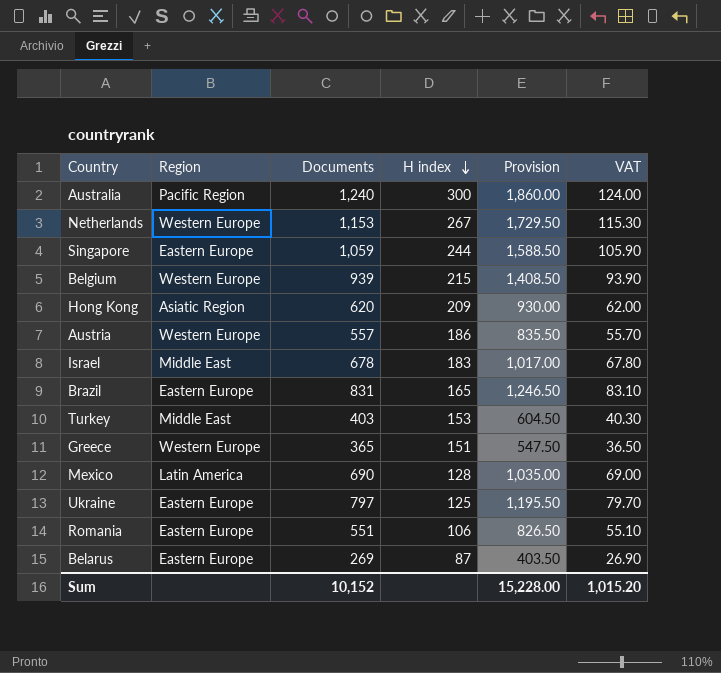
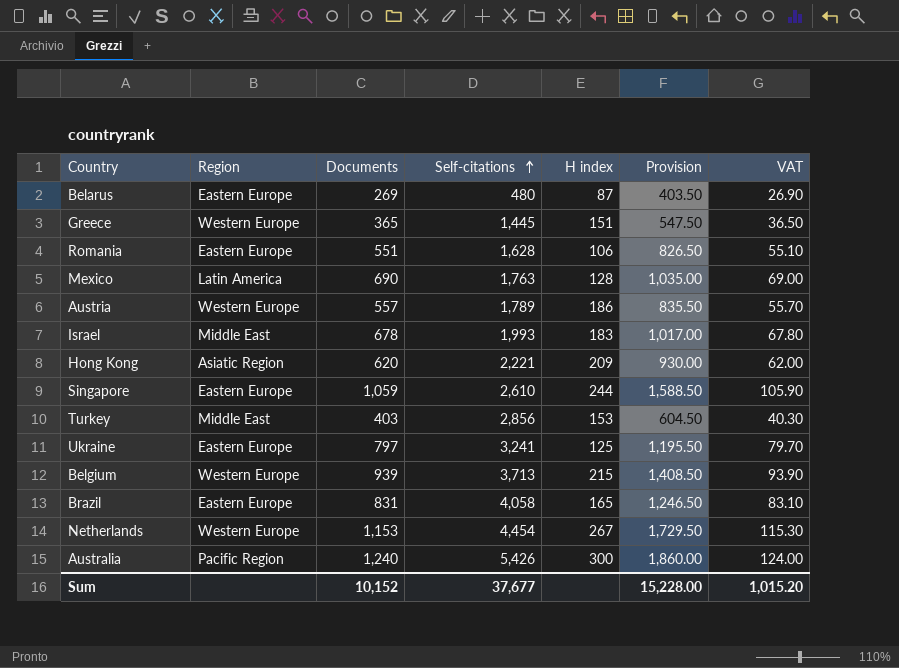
row order: H index descending -> Self-citations ascending
column Self-citations | position: none -> 4

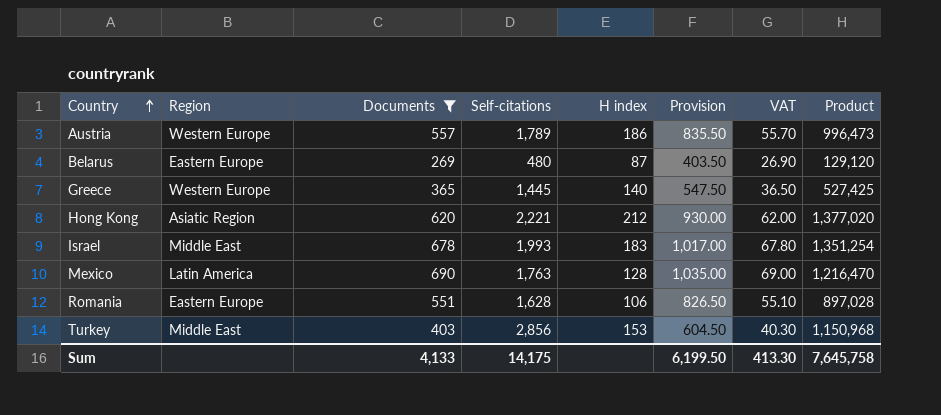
filter: none -> Documents <= 690
row order: Self-citations ascending -> Country ascending
column Product | formula: none -> [Documents] * [Self-citations]
Greece | H index: 151 -> 140
Hong Kong | H index: 209 -> 212
Sum | Documents: 10,152 -> 4,133
Sum | Self-citations: 37,677 -> 14,175
Sum | Provision: 15,228.00 -> 6,199.50
Sum | VAT: 1,015.20 -> 413.30

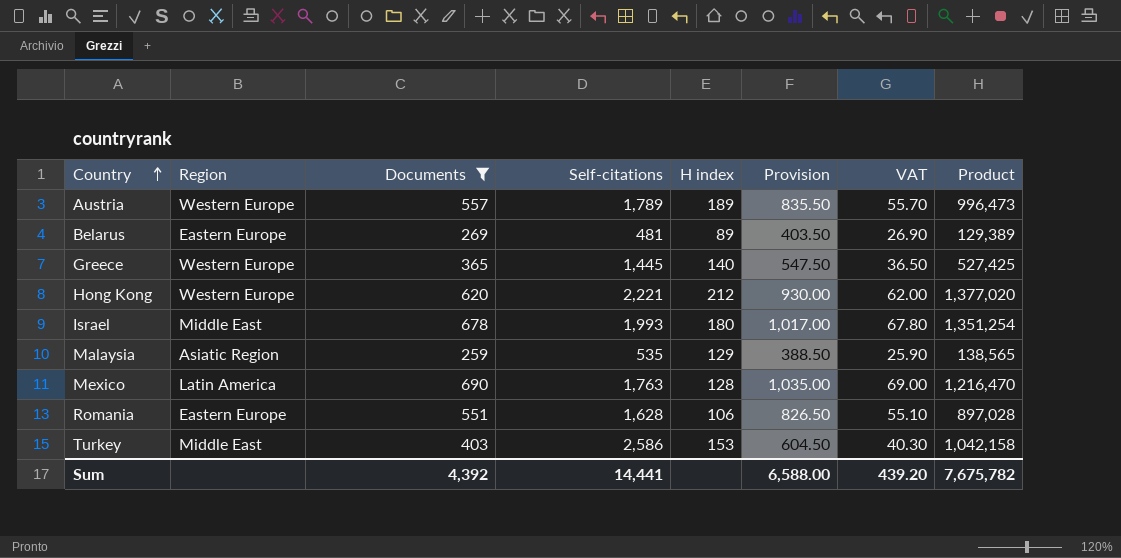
Austria | H index: 186 -> 189
Belarus | Self-citations: 480 -> 481
Belarus | H index: 87 -> 89
Belarus | Product: 129,120 -> 129,389
Hong Kong | Region: Asiatic Region -> Western Europe
Israel | H index: 183 -> 180
row Malaysia: none -> Asiatic Region | 259 | 535 | 129 | 388.50 | 25.90 | 138,565
Turkey | Self-citations: 2,856 -> 2,586
Turkey | Product: 1,150,968 -> 1,042,158
Sum | Documents: 4,133 -> 4,392
Sum | Self-citations: 14,175 -> 14,441
Sum | Provision: 6,199.50 -> 6,588.00
Sum | VAT: 413.30 -> 439.20
Sum | Product: 7,645,758 -> 7,675,782

